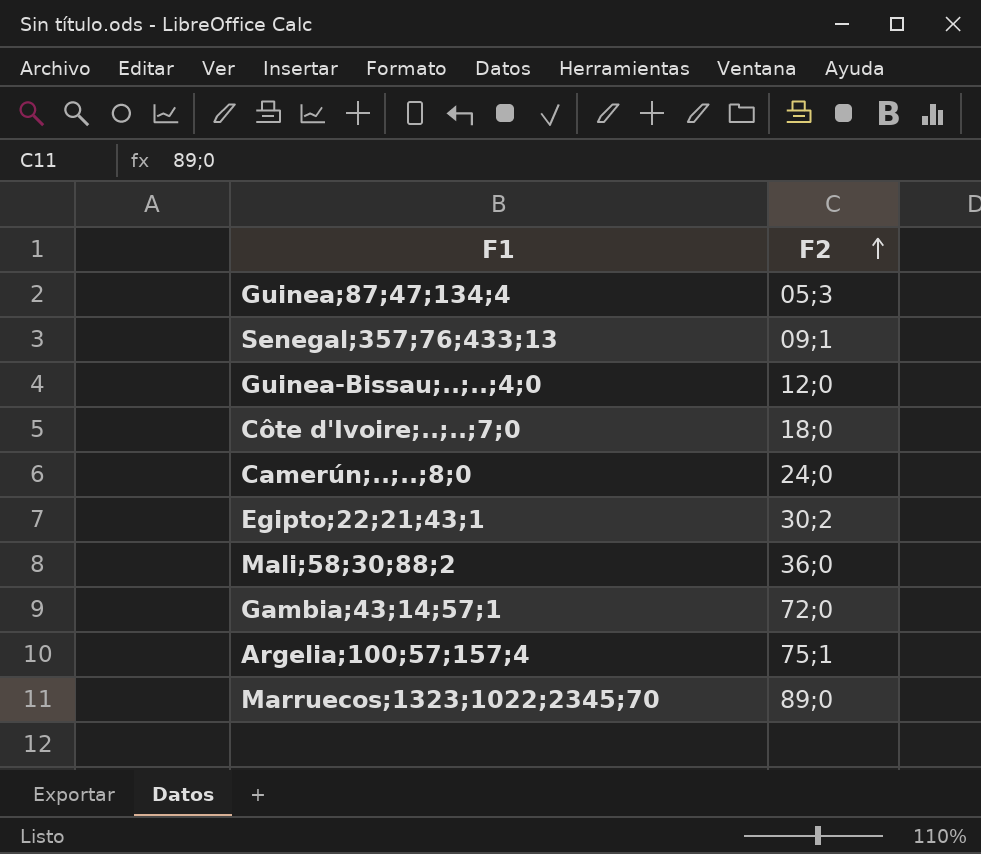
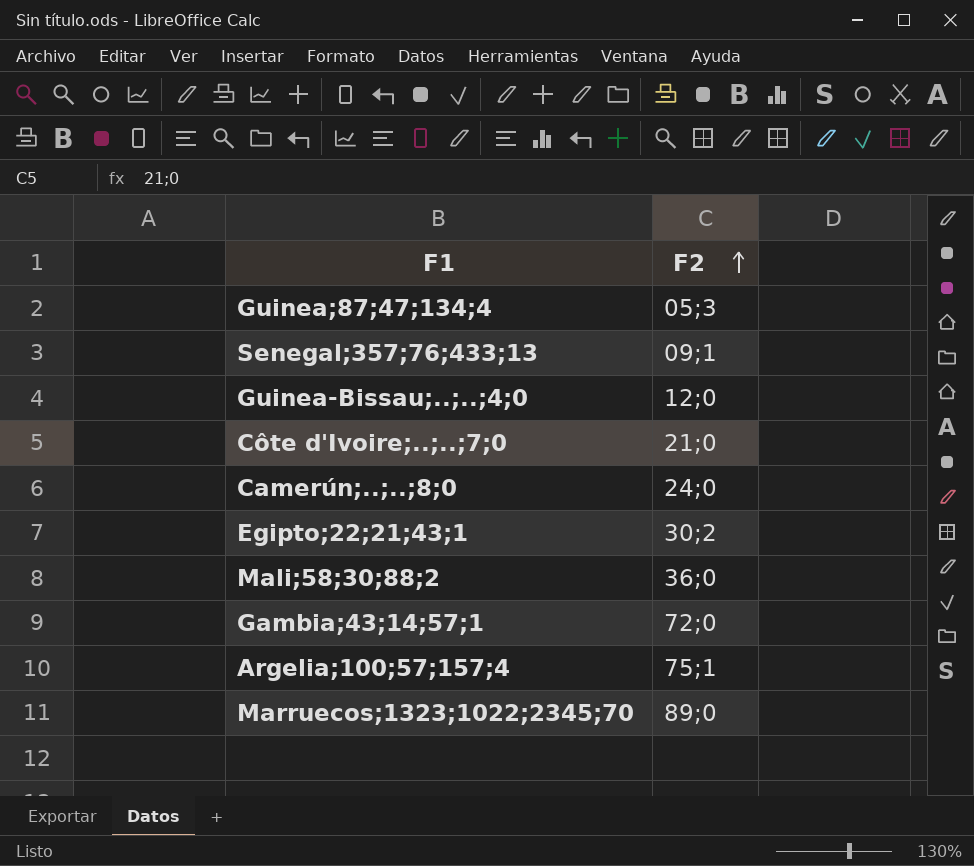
Côte d'Ivoire;..;..;7;0 | F2: 18;0 -> 21;0

